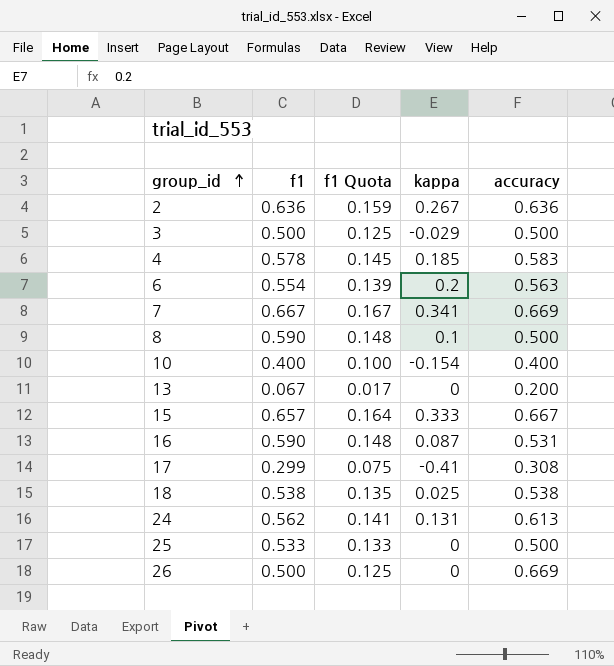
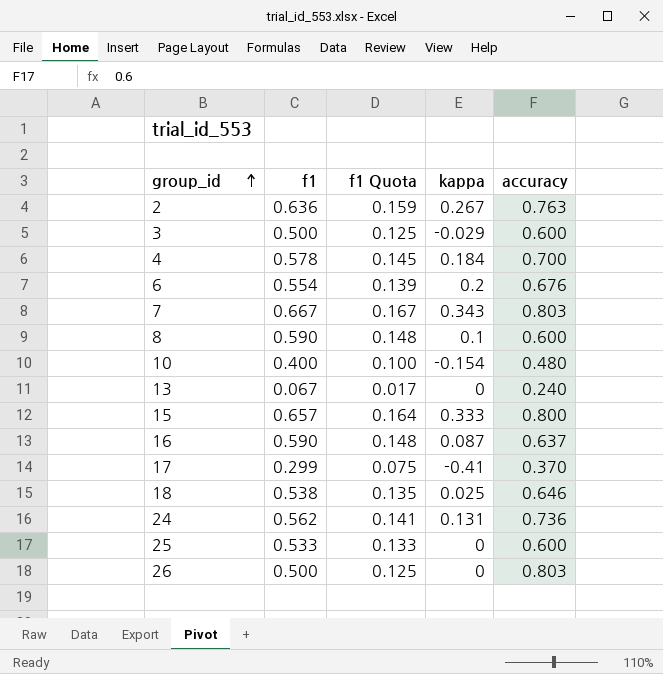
2 | accuracy: 0.636 -> 0.763
3 | accuracy: 0.500 -> 0.600
4 | kappa: 0.185 -> 0.184
4 | accuracy: 0.583 -> 0.700
6 | accuracy: 0.563 -> 0.676
7 | kappa: 0.341 -> 0.343
7 | accuracy: 0.669 -> 0.803
8 | accuracy: 0.500 -> 0.600
10 | accuracy: 0.400 -> 0.480
13 | accuracy: 0.200 -> 0.240
15 | accuracy: 0.667 -> 0.800
16 | accuracy: 0.531 -> 0.637
17 | accuracy: 0.308 -> 0.370
18 | accuracy: 0.538 -> 0.646
24 | accuracy: 0.613 -> 0.736
25 | accuracy: 0.500 -> 0.600
26 | accuracy: 0.669 -> 0.803

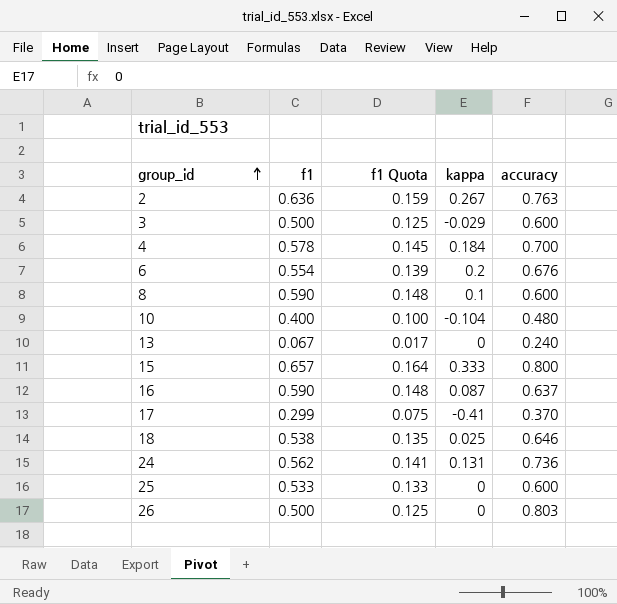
row 7: 0.667 | 0.167 | 0.343 | 0.803 -> none
10 | kappa: -0.154 -> -0.104

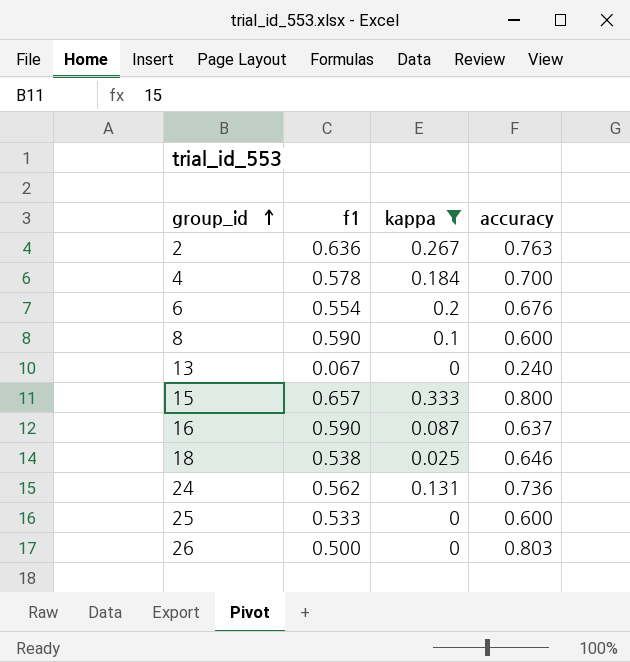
filter: none -> kappa >= 0
column f1 Quota | formula: [f1] * 0.25 -> none

